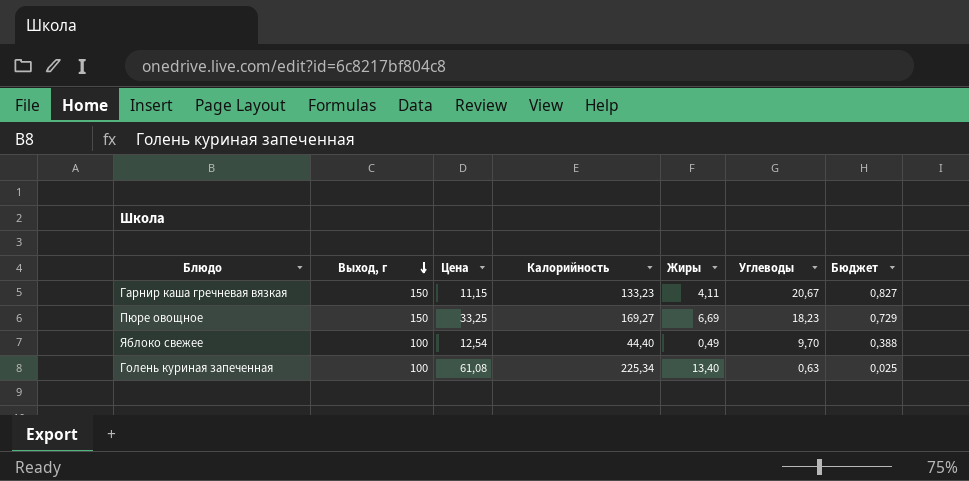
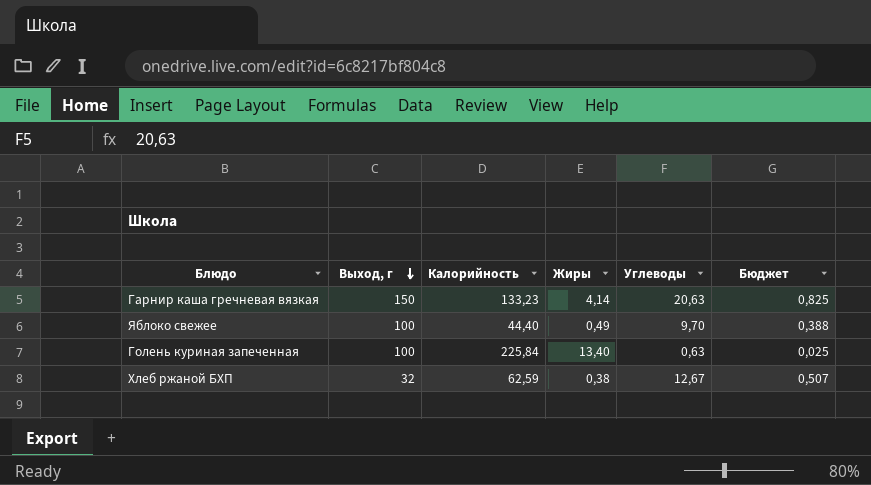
column Цена | position: 3 -> none
row Пюре овощное: 150 | 33,25 | 169,27 | 6,69 | 18,23 | 0,729 -> none
Гарнир каша гречневая вязкая | Жиры: 4,11 -> 4,14
Гарнир каша гречневая вязкая | Углеводы: 20,67 -> 20,63
Гарнир каша гречневая вязкая | Бюджет: 0,827 -> 0,825
Голень куриная запеченная | Калорийность: 225,34 -> 225,84
row Хлеб ржаной БХП: none -> 32 | 62,59 | 0,38 | 12,67 | 0,507

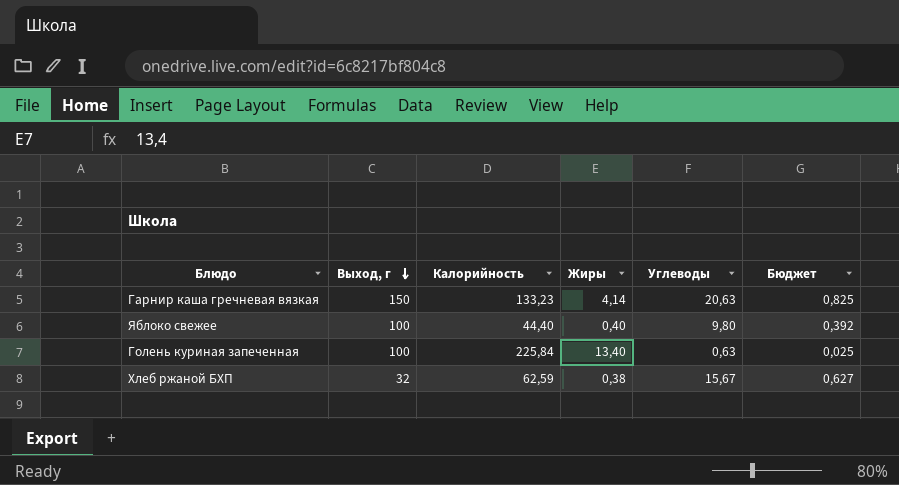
Яблоко свежее | Жиры: 0,49 -> 0,40
Яблоко свежее | Углеводы: 9,70 -> 9,80
Яблоко свежее | Бюджет: 0,388 -> 0,392
Хлеб ржаной БХП | Углеводы: 12,67 -> 15,67
Хлеб ржаной БХП | Бюджет: 0,507 -> 0,627

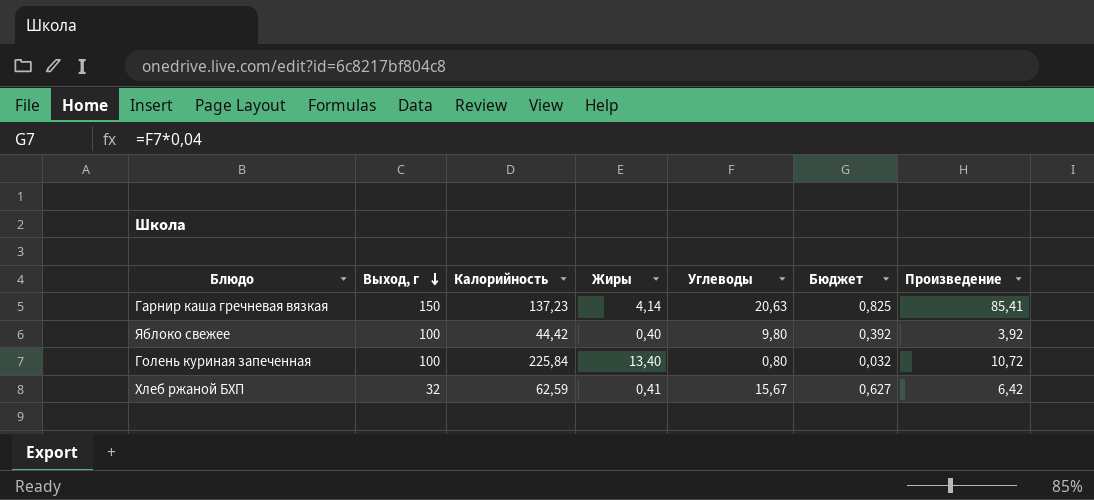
column Произведение | formula: none -> [Жиры] * [Углеводы]
Гарнир каша гречневая вязкая | Калорийность: 133,23 -> 137,23
Яблоко свежее | Калорийность: 44,40 -> 44,42
Голень куриная запеченная | Углеводы: 0,63 -> 0,80
Голень куриная запеченная | Бюджет: 0,025 -> 0,032
Хлеб ржаной БХП | Жиры: 0,38 -> 0,41

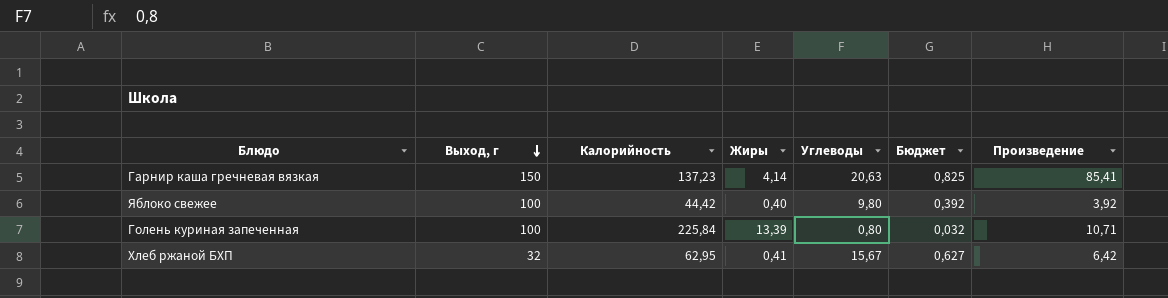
Голень куриная запеченная | Жиры: 13,40 -> 13,39
Голень куриная запеченная | Произведение: 10,72 -> 10,71
Хлеб ржаной БХП | Калорийность: 62,59 -> 62,95

